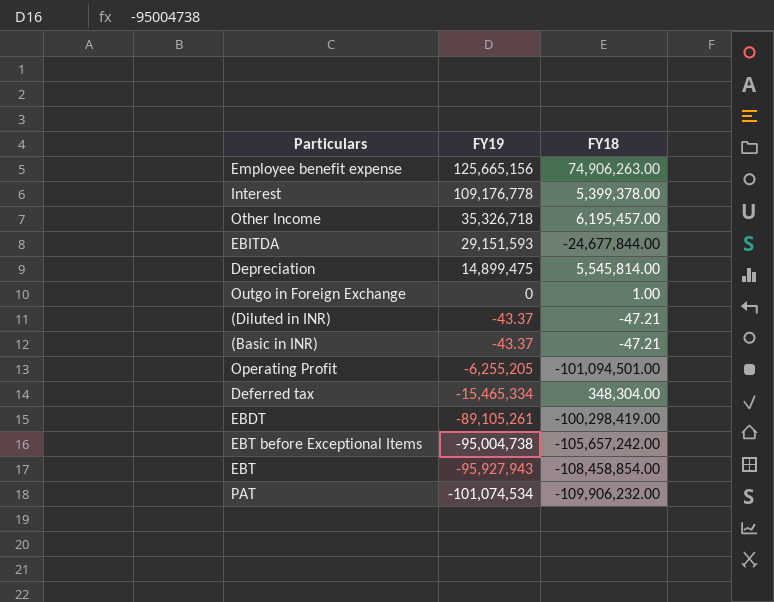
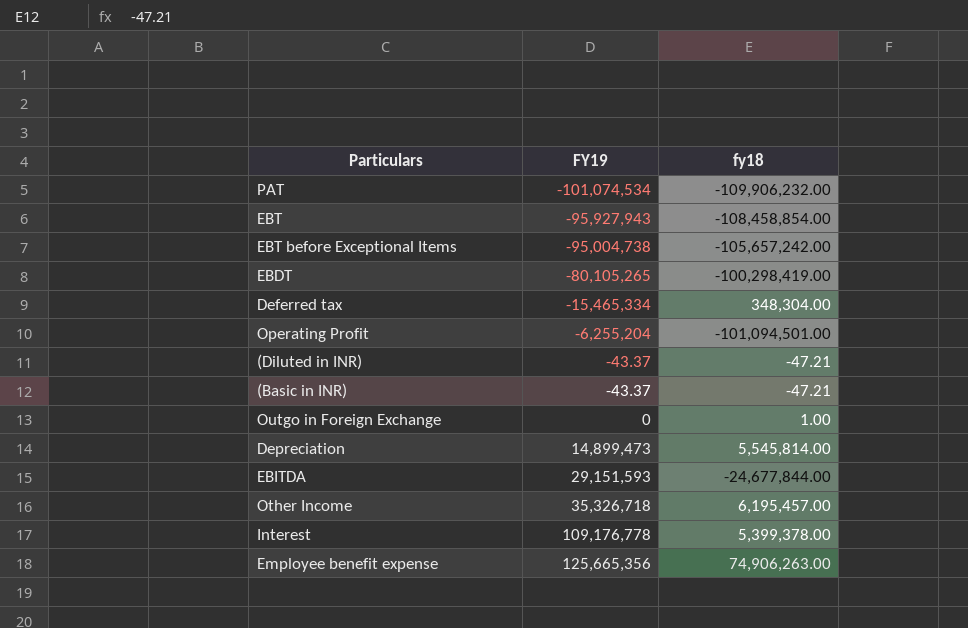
row order: FY19 descending -> FY19 ascending
column name: FY18 -> fy18
EBDT | FY19: -89,105,261 -> -80,105,265
Operating Profit | FY19: -6,255,205 -> -6,255,204
Depreciation | FY19: 14,899,475 -> 14,899,473
Employee benefit expense | FY19: 125,665,156 -> 125,665,356

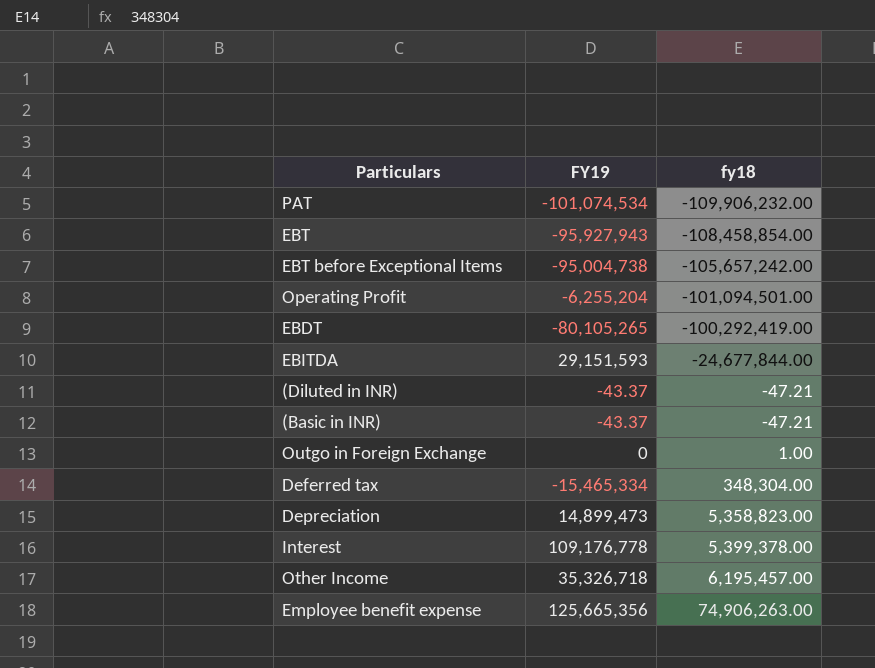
row order: FY19 ascending -> fy18 ascending
EBDT | fy18: -100,298,419.00 -> -100,292,419.00
Depreciation | fy18: 5,545,814.00 -> 5,358,823.00

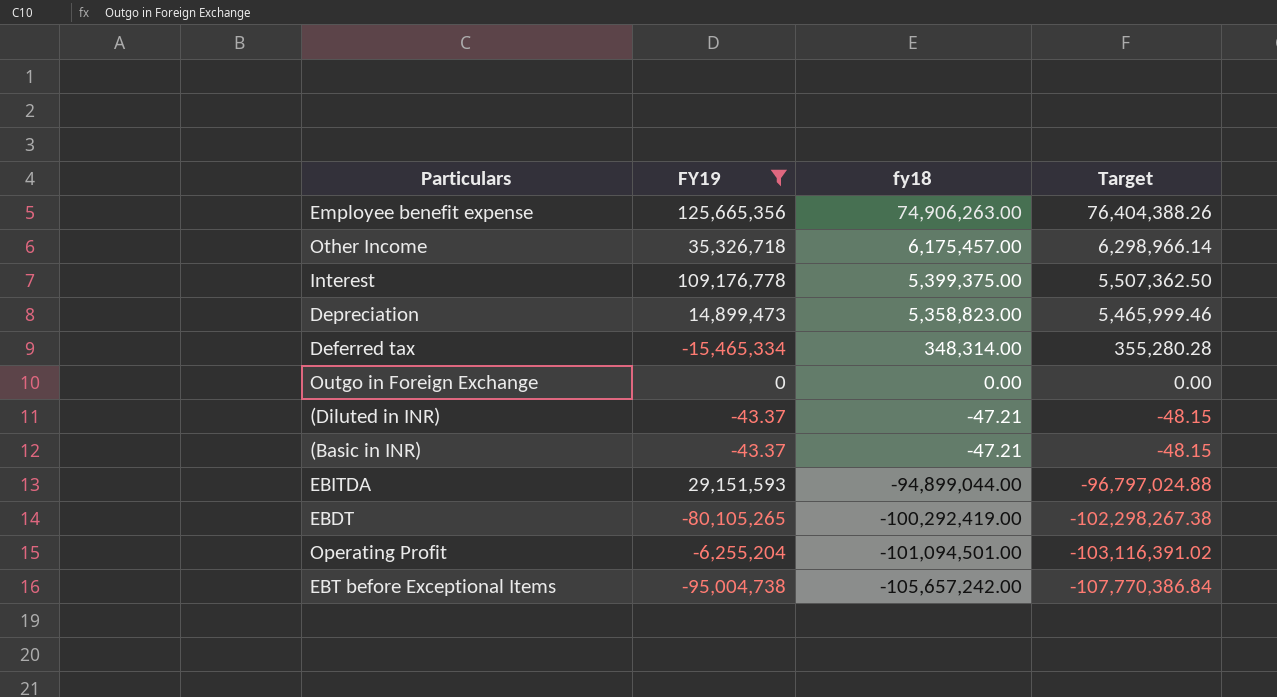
filter: none -> FY19 >= -95,004,738
row order: fy18 ascending -> fy18 descending
column Target | formula: none -> [fy18] * 1.02
Other Income | fy18: 6,195,457.00 -> 6,175,457.00
Interest | fy18: 5,399,378.00 -> 5,399,375.00
Deferred tax | fy18: 348,304.00 -> 348,314.00
Outgo in Foreign Exchange | fy18: 1.00 -> 0.00
EBITDA | fy18: -24,677,844.00 -> -94,899,044.00

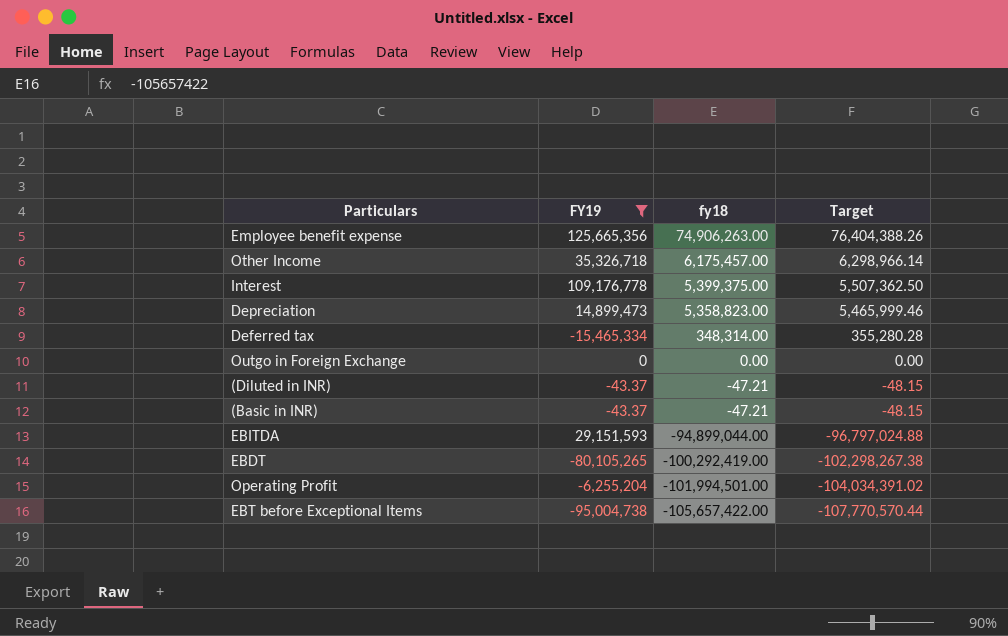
Operating Profit | fy18: -101,094,501.00 -> -101,994,501.00
Operating Profit | Target: -103,116,391.02 -> -104,034,391.02
EBT before Exceptional Items | fy18: -105,657,242.00 -> -105,657,422.00
EBT before Exceptional Items | Target: -107,770,386.84 -> -107,770,570.44

